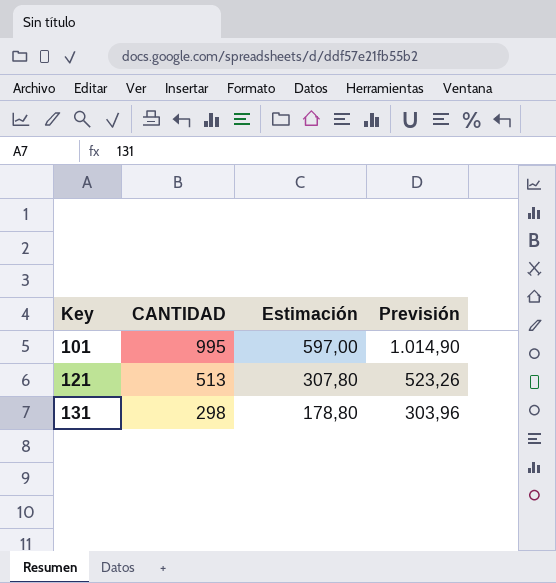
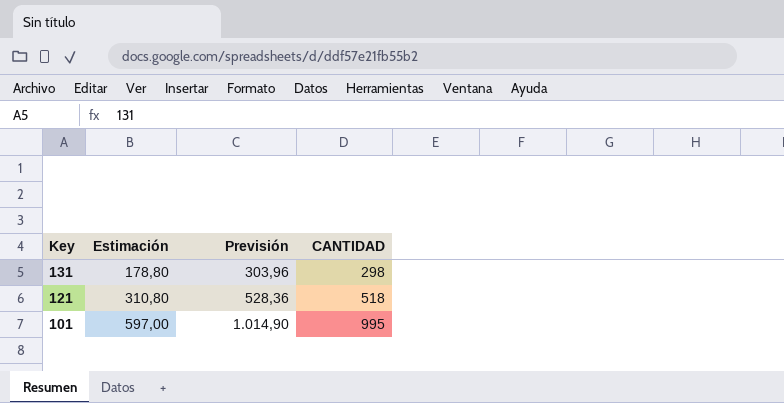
row order: Key ascending -> Key descending
column CANTIDAD | position: 2 -> 4
121 | Estimación: 307,80 -> 310,80
121 | Previsión: 523,26 -> 528,36
121 | CANTIDAD: 513 -> 518

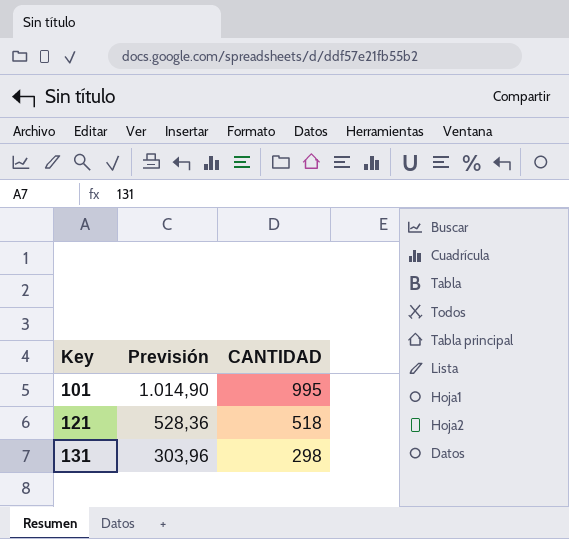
row order: Key descending -> Key ascending
column Estimación | formula: [CANTIDAD] * 0,6 -> none

